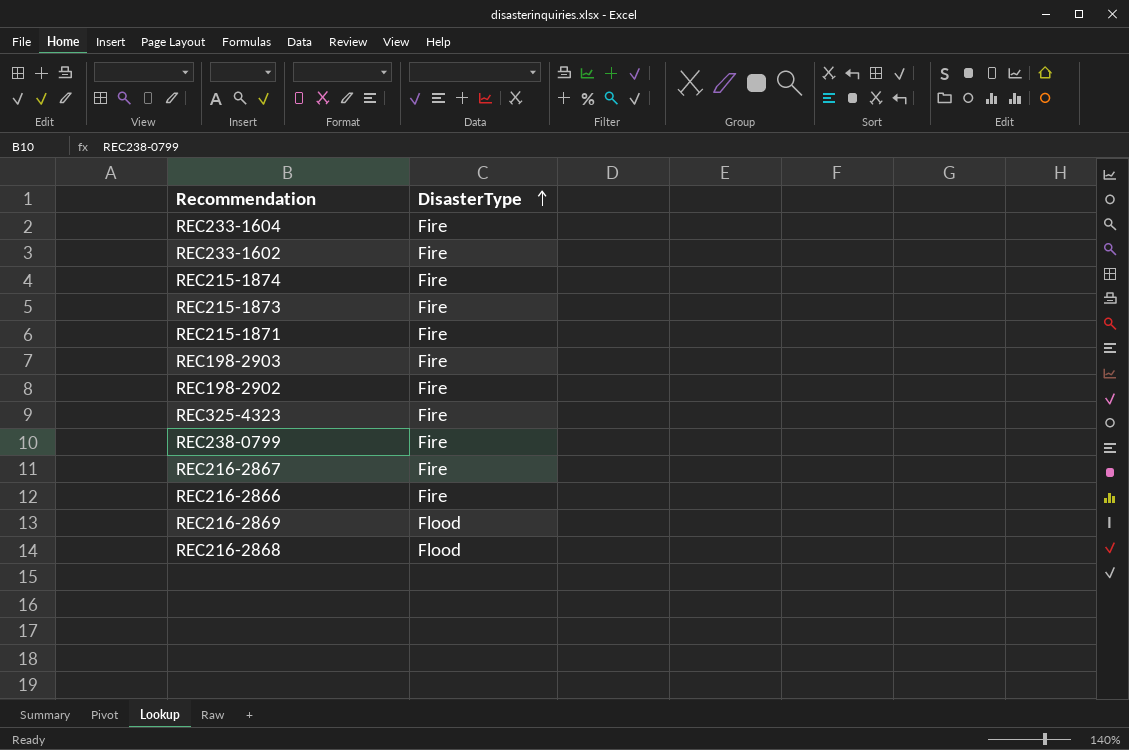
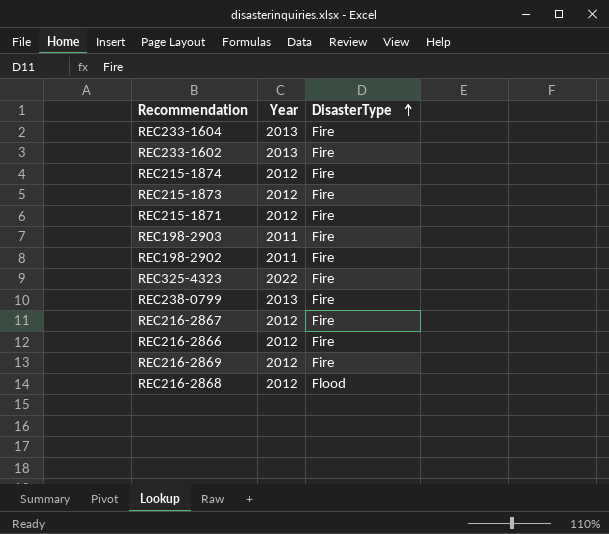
column Year | position: none -> 2
REC216-2869 | DisasterType: Flood -> Fire

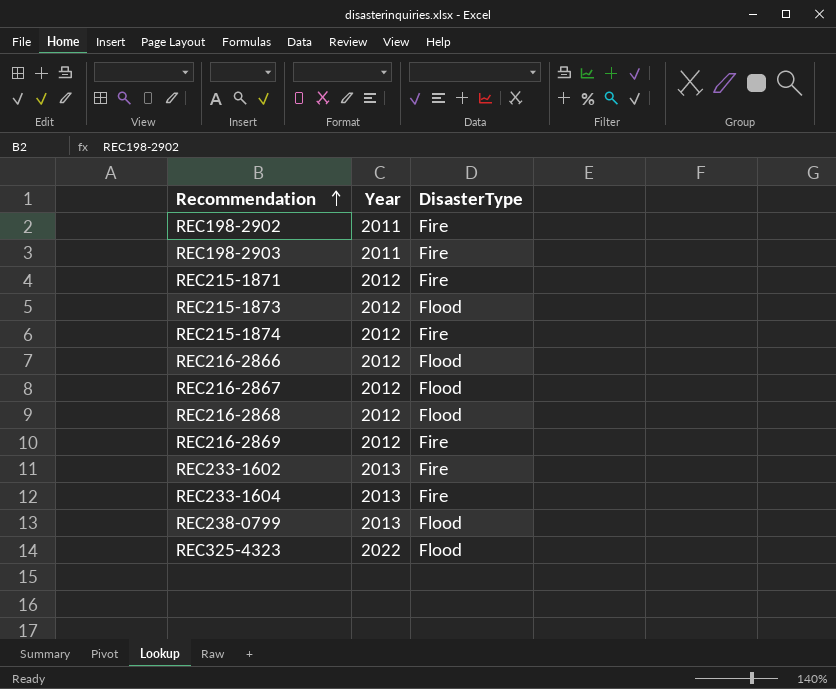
row order: DisasterType ascending -> Recommendation ascending
REC215-1873 | DisasterType: Fire -> Flood
REC216-2866 | DisasterType: Fire -> Flood
REC216-2867 | DisasterType: Fire -> Flood
REC238-0799 | DisasterType: Fire -> Flood
REC325-4323 | DisasterType: Fire -> Flood

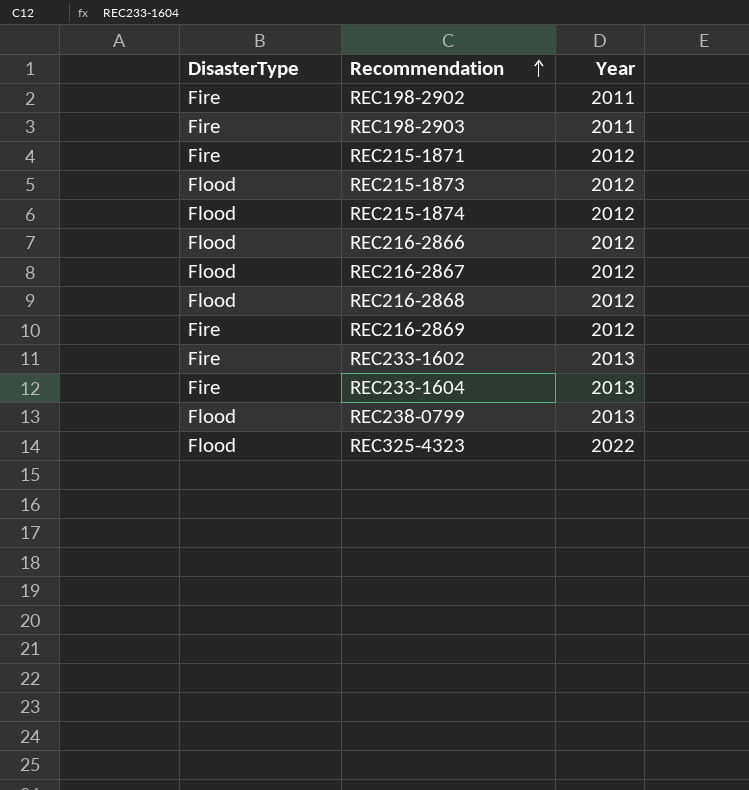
column DisasterType | position: 3 -> 1
REC215-1874 | DisasterType: Fire -> Flood

